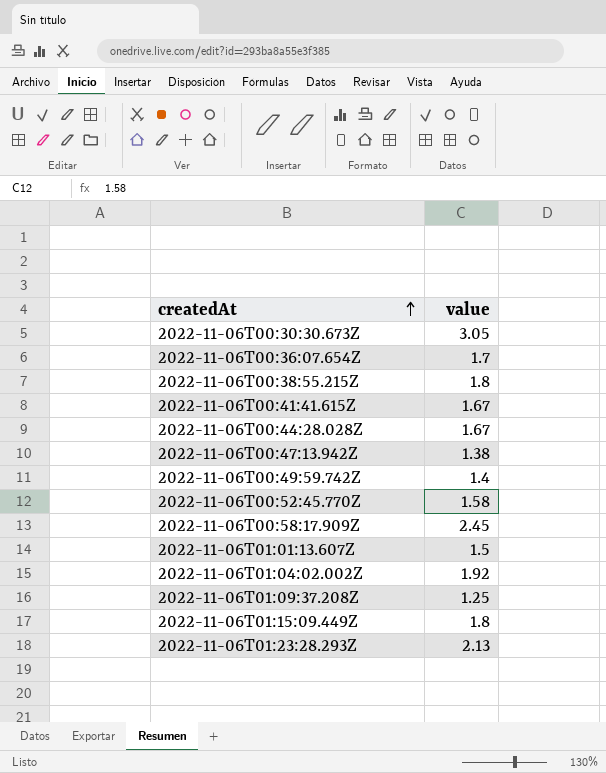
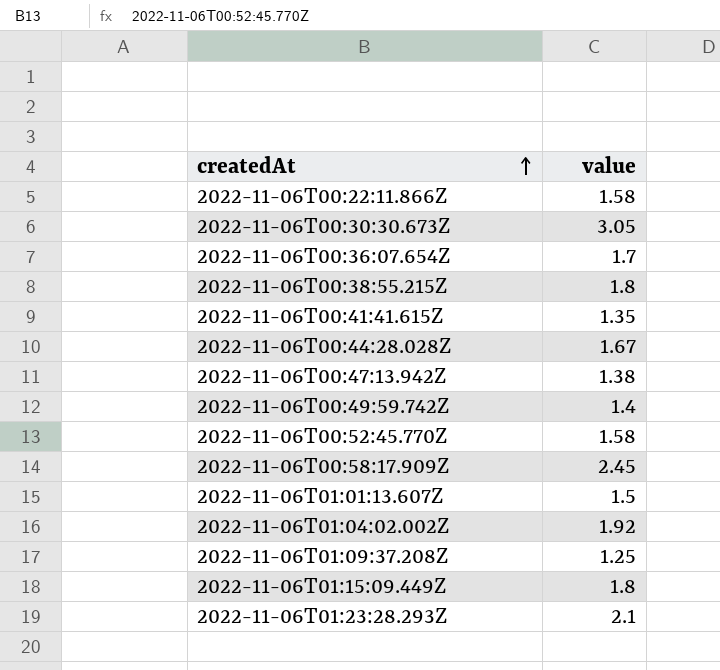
row 2022-11-06T00:22:11.866Z: none -> 1.58
2022-11-06T00:41:41.615Z | value: 1.67 -> 1.35
2022-11-06T01:23:28.293Z | value: 2.13 -> 2.1

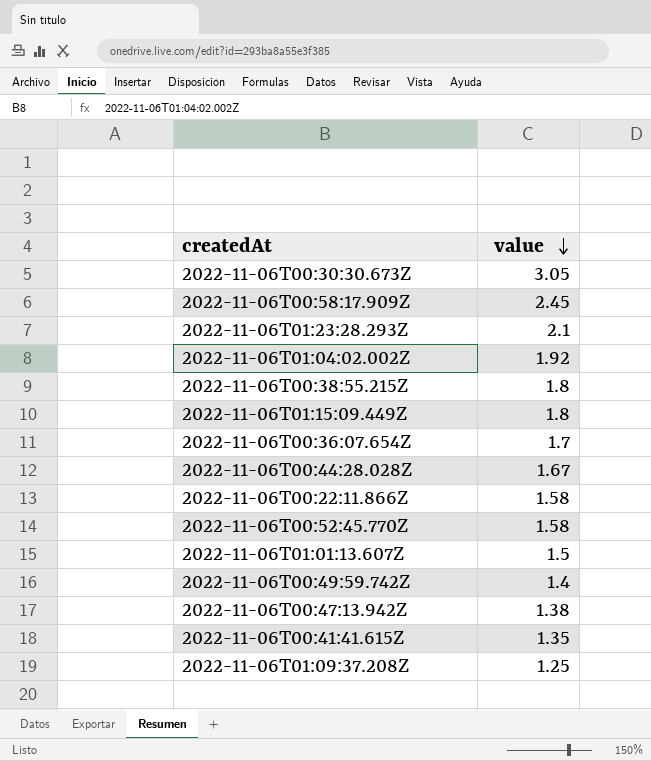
row order: createdAt ascending -> value descending

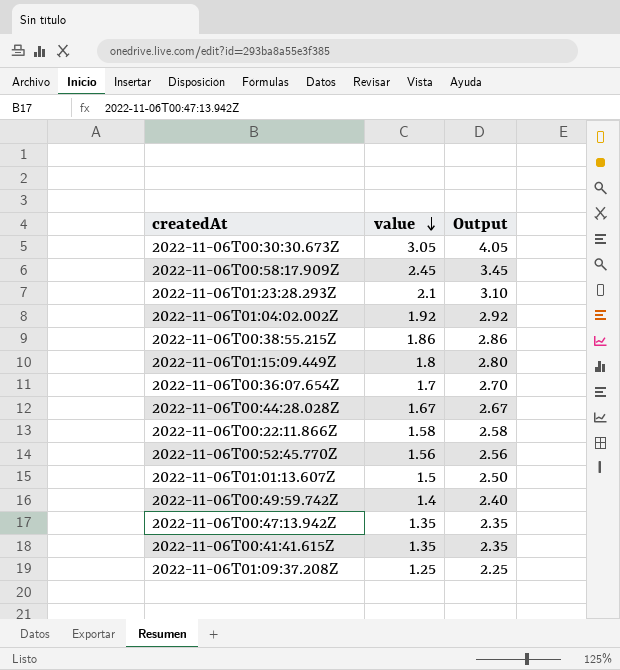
column Output | formula: none -> [value] + 1
2022-11-06T00:38:55.215Z | value: 1.8 -> 1.86
2022-11-06T00:52:45.770Z | value: 1.58 -> 1.56
2022-11-06T00:47:13.942Z | value: 1.38 -> 1.35

